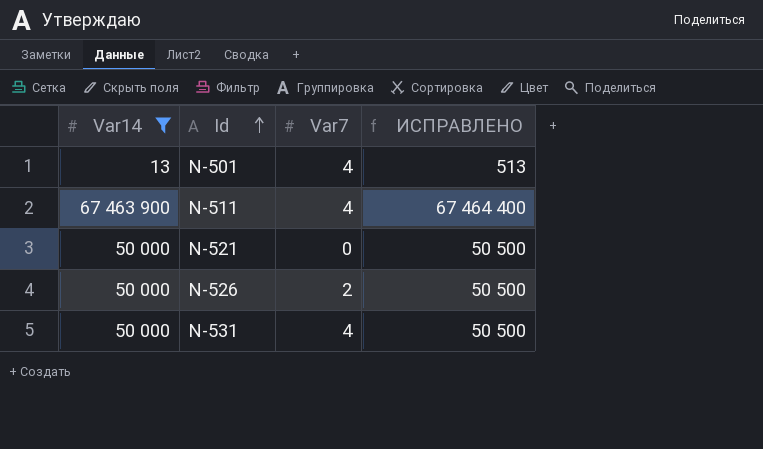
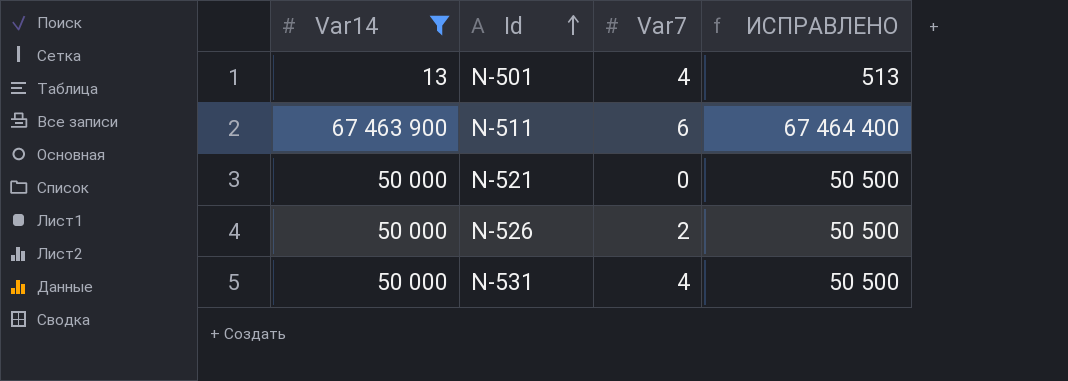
N-511 | Var7: 4 -> 6

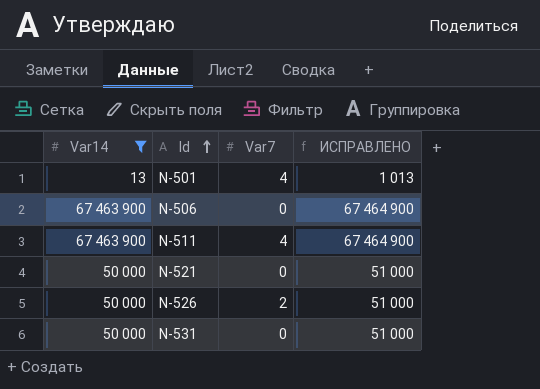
column ИСПРАВЛЕНО | formula: [Var14] + 500 -> [Var14] + 1000
row N-506: none -> 67 463 900 | 0 | 67 464 900
N-511 | Var7: 6 -> 4
N-531 | Var7: 4 -> 0

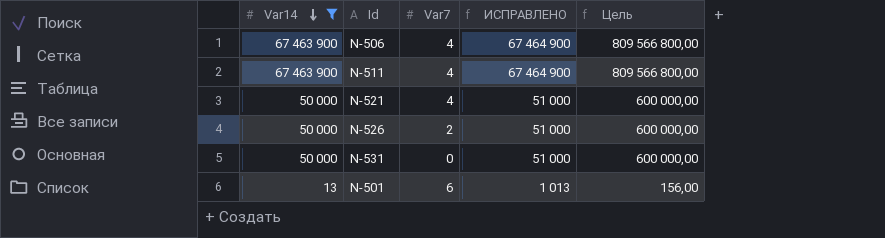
row order: Id ascending -> Var14 descending
column Цель | formula: none -> [Var14] * 12
N-506 | Var7: 0 -> 4
N-521 | Var7: 0 -> 4
N-501 | Var7: 4 -> 6

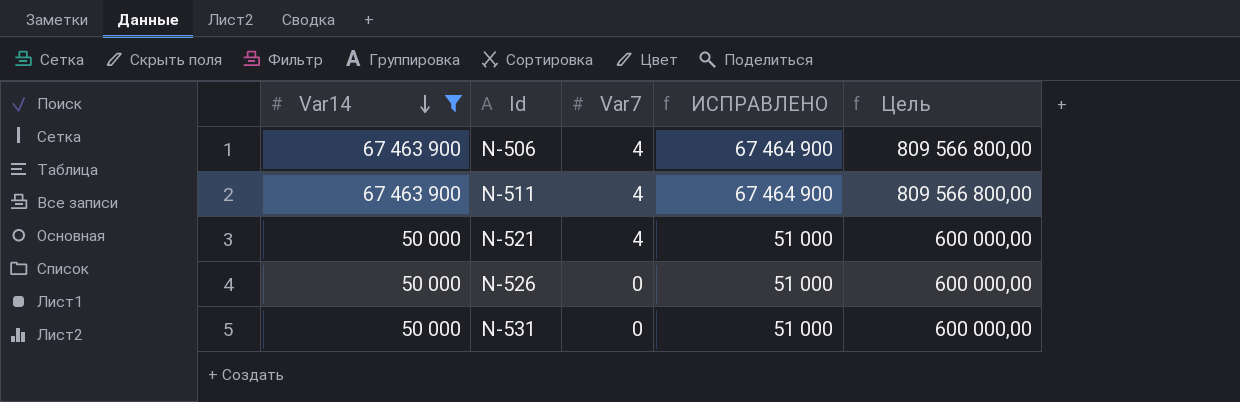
row N-501: 13 | 6 | 1 013 | 156,00 -> none
N-526 | Var7: 2 -> 0

